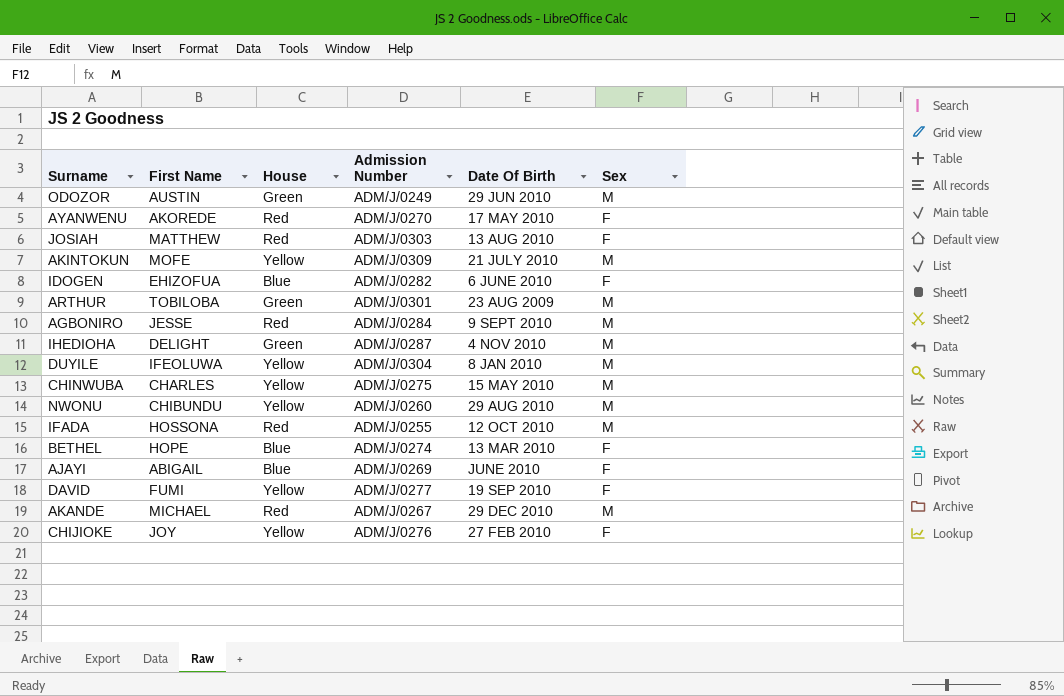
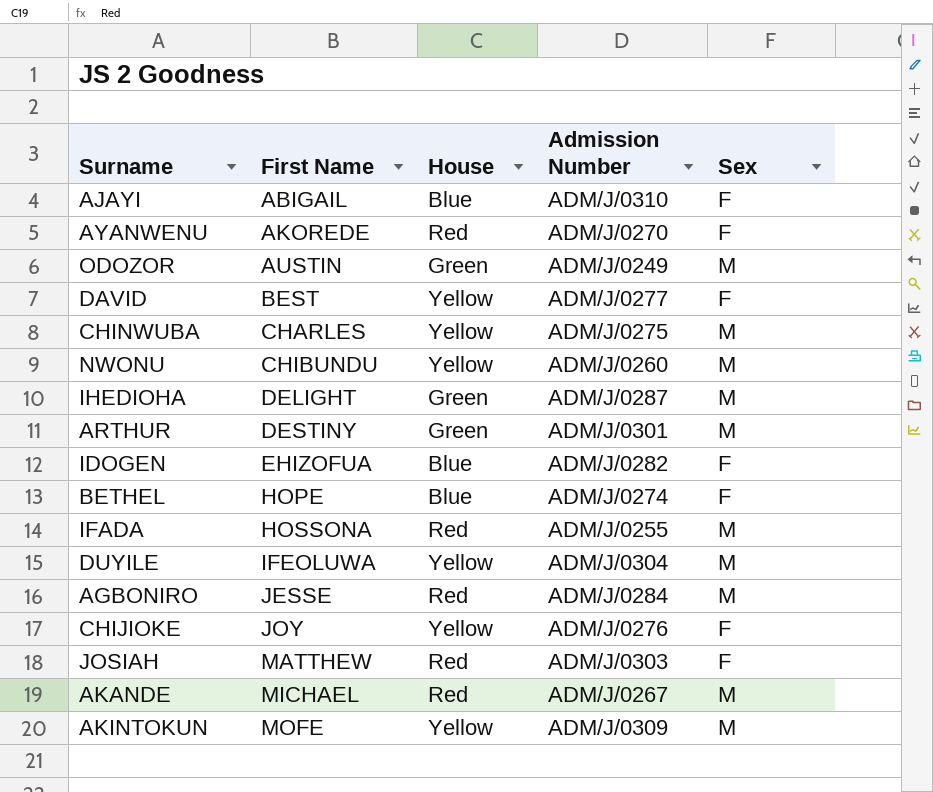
row order: none -> First Name ascending
column Date Of Birth | position: 5 -> none
AJAYI | Admission Number: ADM/J/0269 -> ADM/J/0310
DAVID | First Name: FUMI -> BEST
ARTHUR | First Name: TOBILOBA -> DESTINY

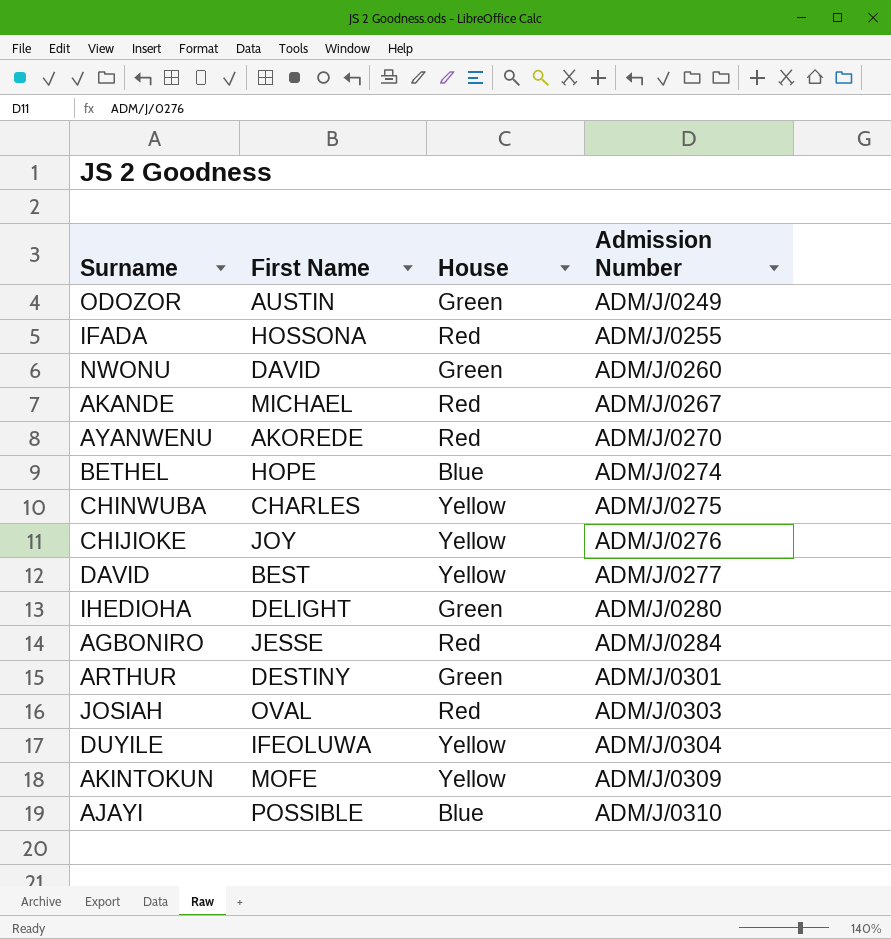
row order: First Name ascending -> Admission Number ascending
column Sex | position: 5 -> none
row IDOGEN: EHIZOFUA | Blue | ADM/J/0282 | F -> none
NWONU | First Name: CHIBUNDU -> DAVID
NWONU | House: Yellow -> Green
IHEDIOHA | Admission Number: ADM/J/0287 -> ADM/J/0280
JOSIAH | First Name: MATTHEW -> OVAL
AJAYI | First Name: ABIGAIL -> POSSIBLE

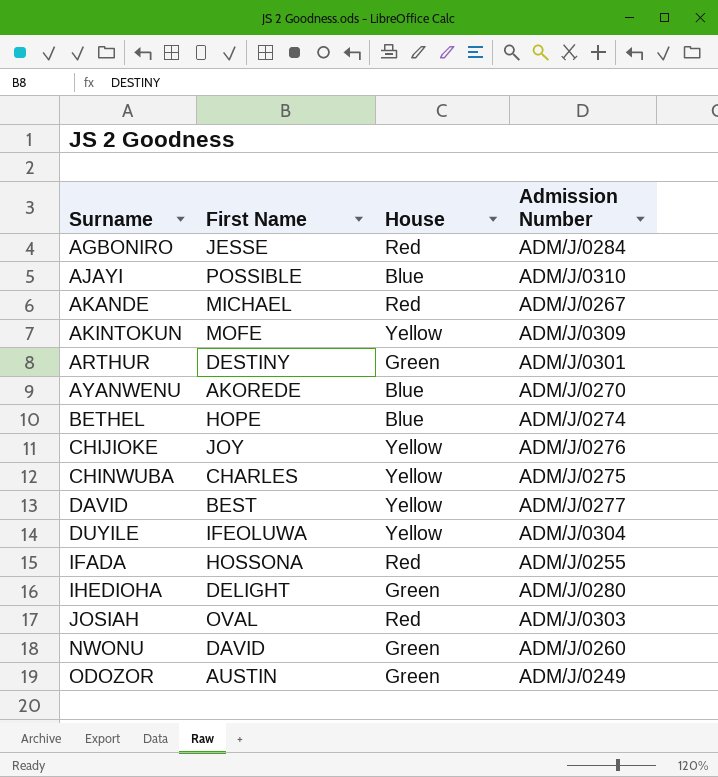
row order: Admission Number ascending -> Surname ascending
AYANWENU | House: Red -> Blue

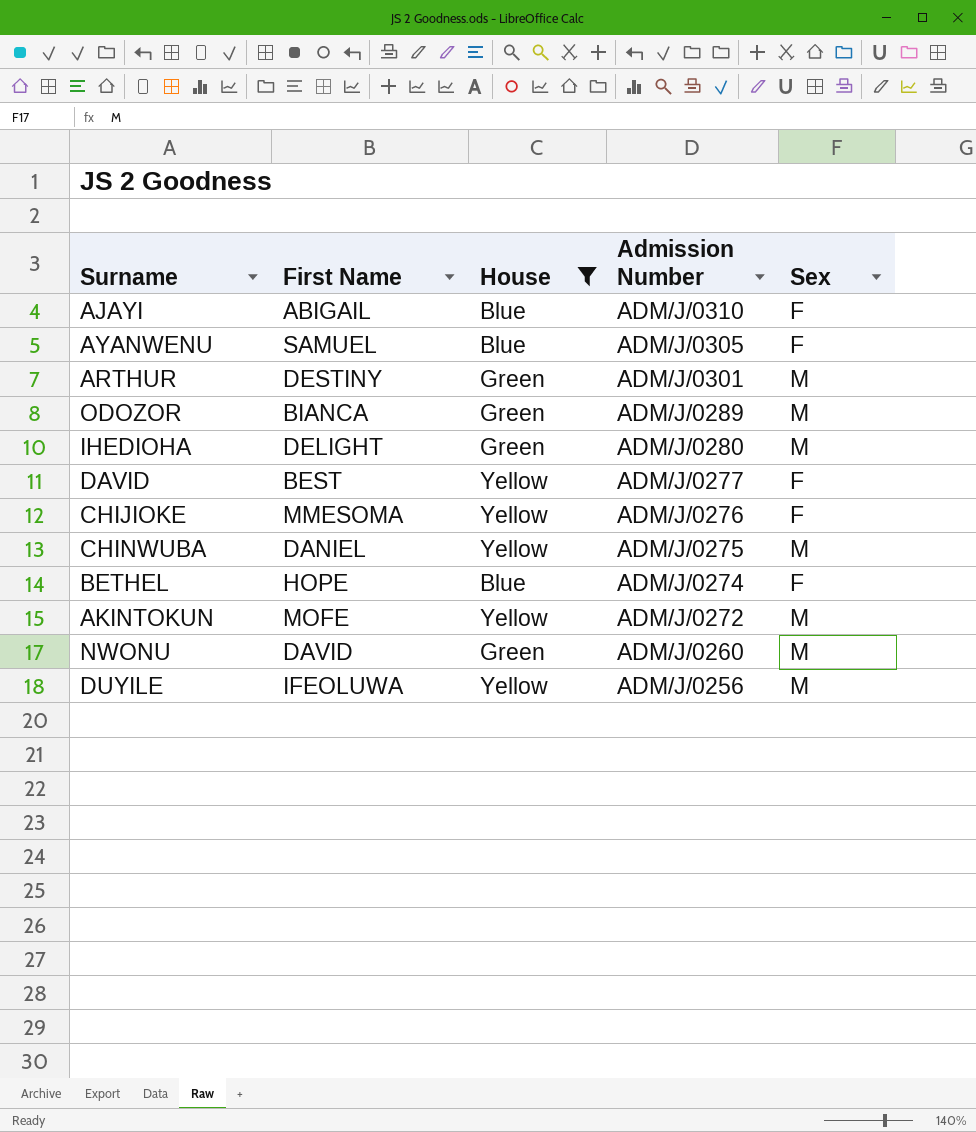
filter: none -> House != Red
row order: Surname ascending -> Admission Number descending
column Sex | position: none -> 5
AJAYI | First Name: POSSIBLE -> ABIGAIL
AYANWENU | First Name: AKOREDE -> SAMUEL
AYANWENU | Admission Number: ADM/J/0270 -> ADM/J/0305
ODOZOR | First Name: AUSTIN -> BIANCA
ODOZOR | Admission Number: ADM/J/0249 -> ADM/J/0289
CHIJIOKE | First Name: JOY -> MMESOMA
CHINWUBA | First Name: CHARLES -> DANIEL
AKINTOKUN | Admission Number: ADM/J/0309 -> ADM/J/0272
DUYILE | Admission Number: ADM/J/0304 -> ADM/J/0256

